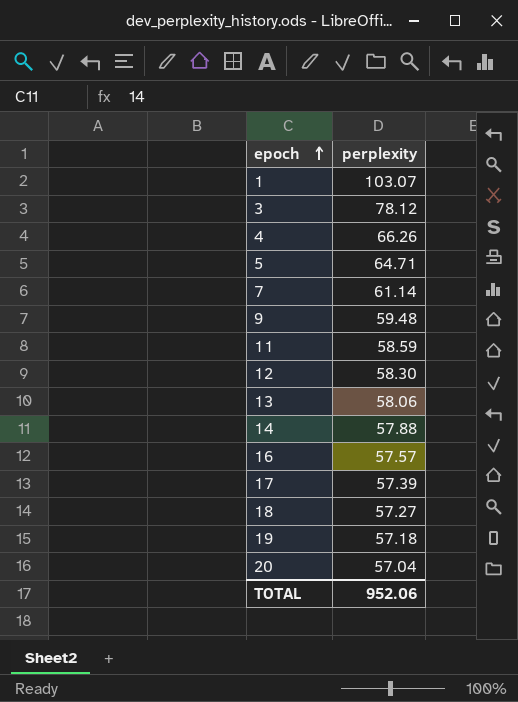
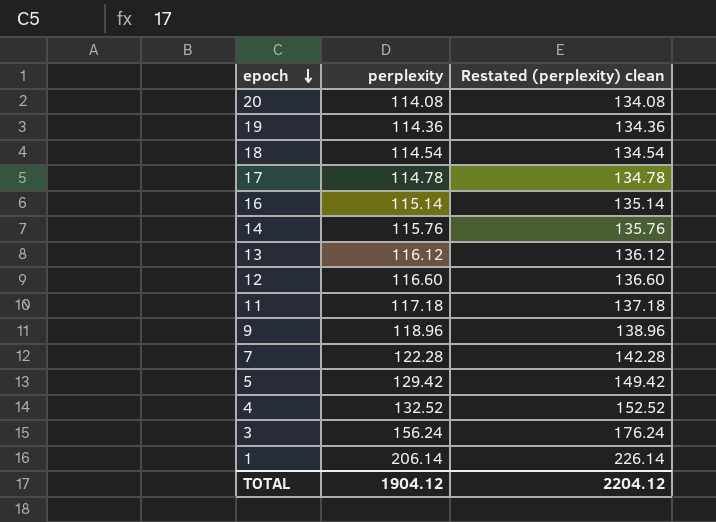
row order: epoch ascending -> epoch descending
column Restated (perplexity) clean | formula: none -> [perplexity] + 20
20 | perplexity: 57.04 -> 114.08
19 | perplexity: 57.18 -> 114.36
18 | perplexity: 57.27 -> 114.54
17 | perplexity: 57.39 -> 114.78
16 | perplexity: 57.57 -> 115.14
14 | perplexity: 57.88 -> 115.76
13 | perplexity: 58.06 -> 116.12
12 | perplexity: 58.30 -> 116.60
11 | perplexity: 58.59 -> 117.18
9 | perplexity: 59.48 -> 118.96
7 | perplexity: 61.14 -> 122.28
5 | perplexity: 64.71 -> 129.42
4 | perplexity: 66.26 -> 132.52
3 | perplexity: 78.12 -> 156.24
1 | perplexity: 103.07 -> 206.14
TOTAL | perplexity: 952.06 -> 1904.12

